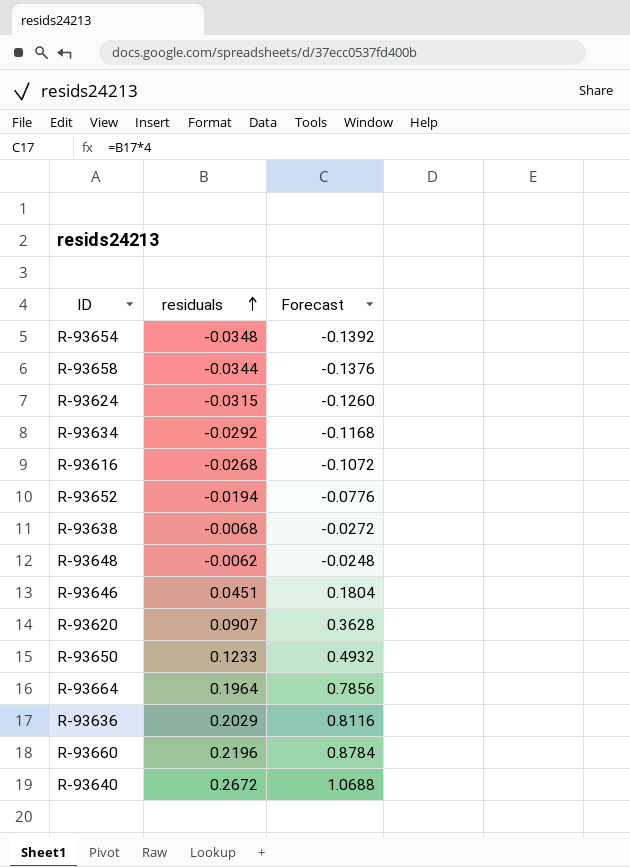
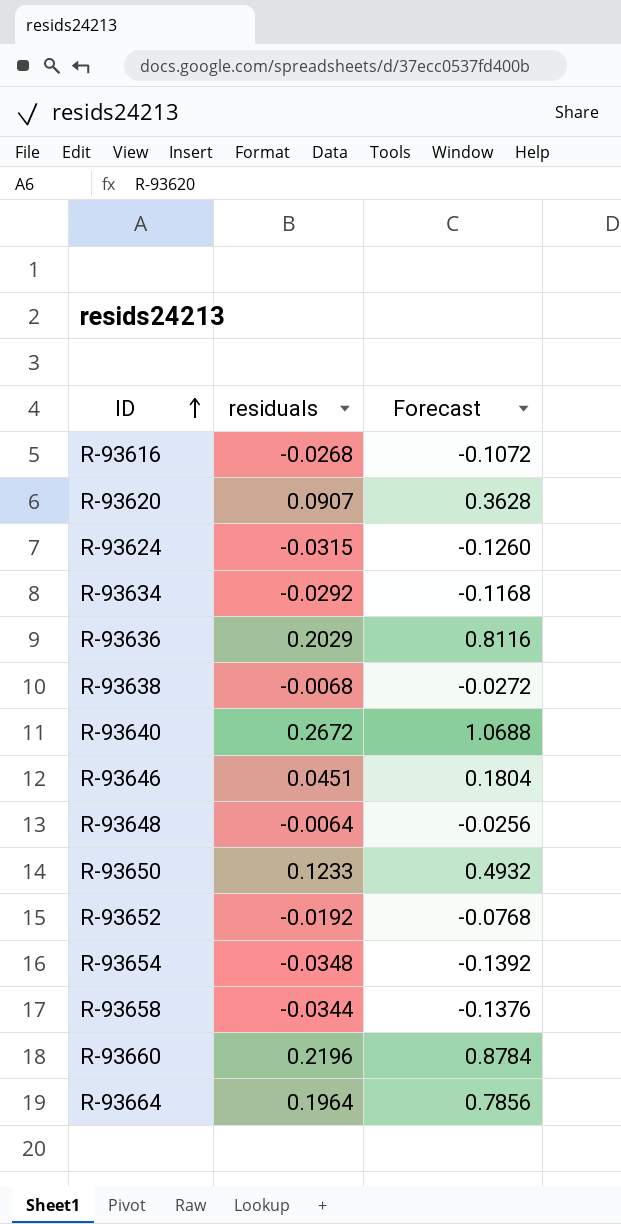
row order: residuals ascending -> ID ascending
R-93648 | residuals: -0.0062 -> -0.0064
R-93648 | Forecast: -0.0248 -> -0.0256
R-93652 | residuals: -0.0194 -> -0.0192
R-93652 | Forecast: -0.0776 -> -0.0768

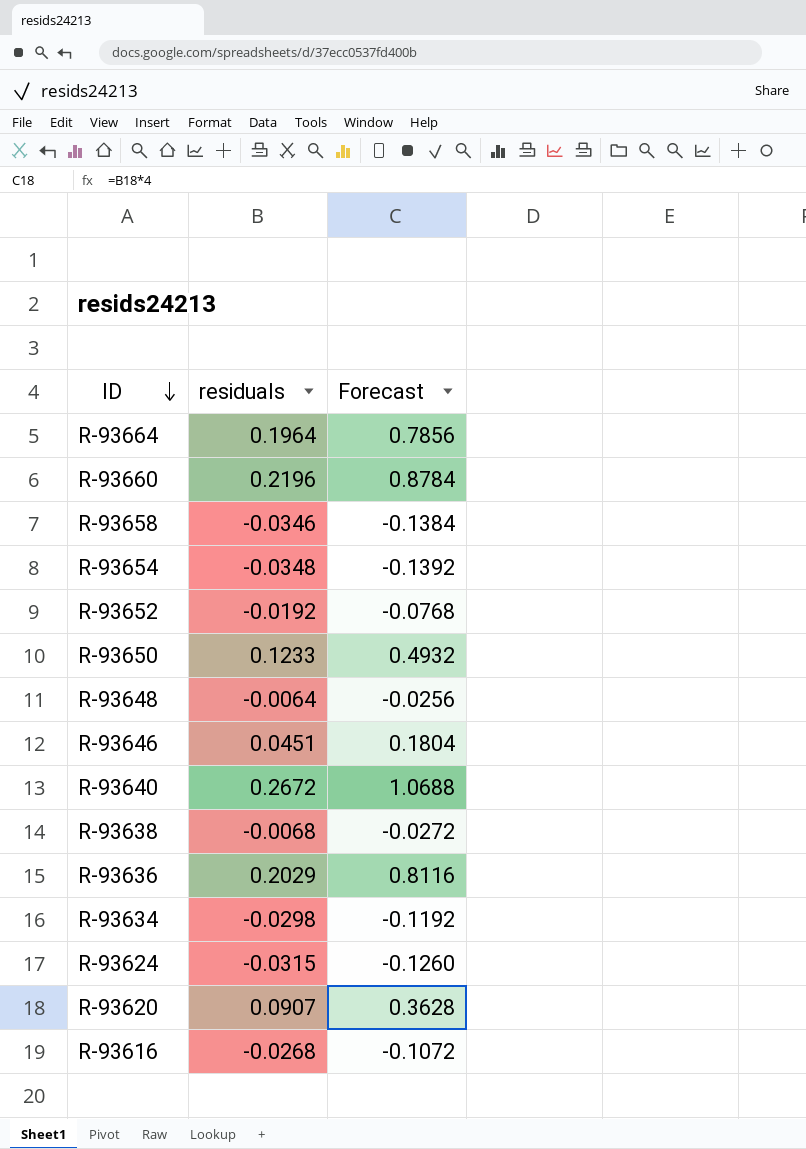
row order: ID ascending -> ID descending
R-93658 | residuals: -0.0344 -> -0.0346
R-93658 | Forecast: -0.1376 -> -0.1384
R-93634 | residuals: -0.0292 -> -0.0298
R-93634 | Forecast: -0.1168 -> -0.1192

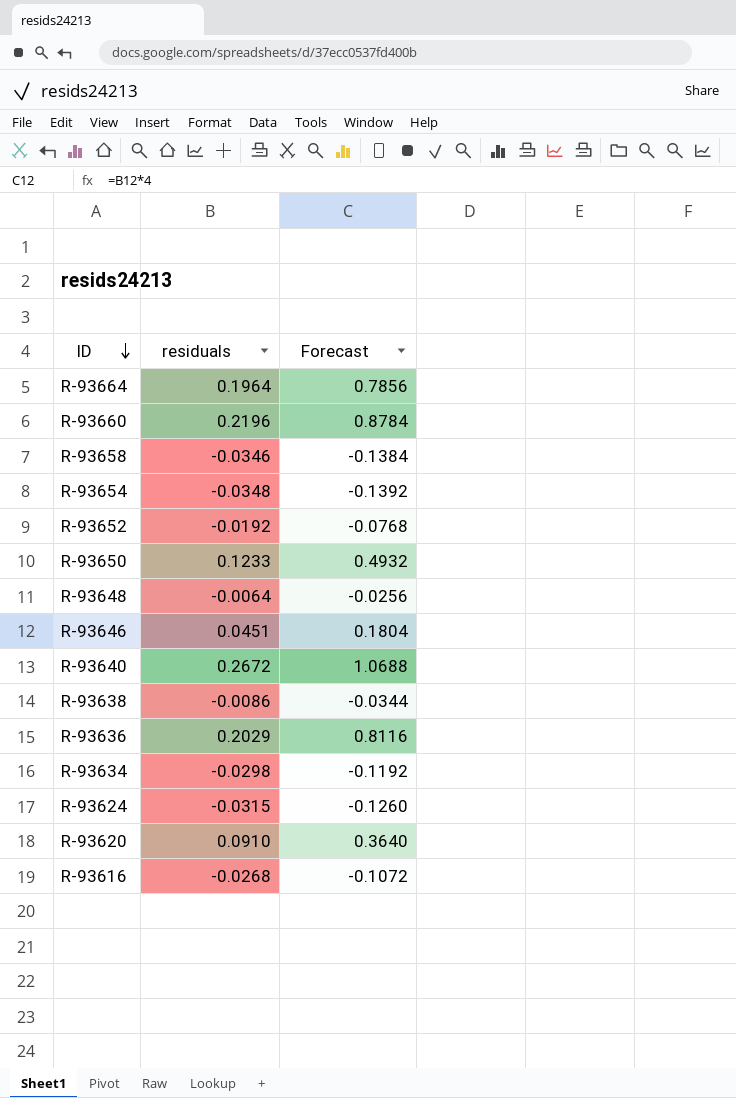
R-93638 | residuals: -0.0068 -> -0.0086
R-93638 | Forecast: -0.0272 -> -0.0344
R-93620 | residuals: 0.0907 -> 0.0910
R-93620 | Forecast: 0.3628 -> 0.3640

